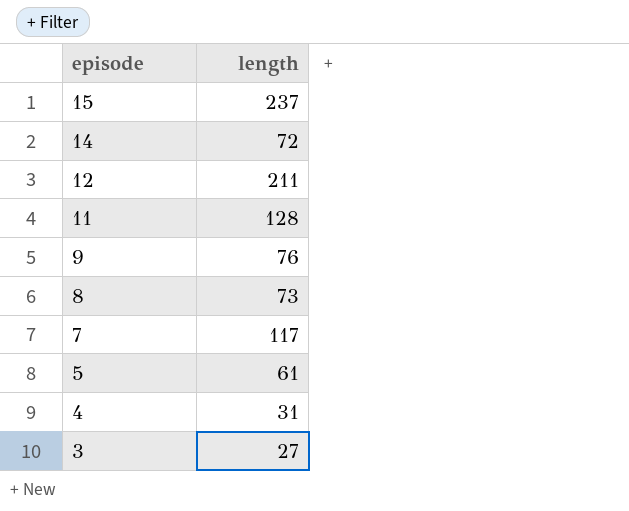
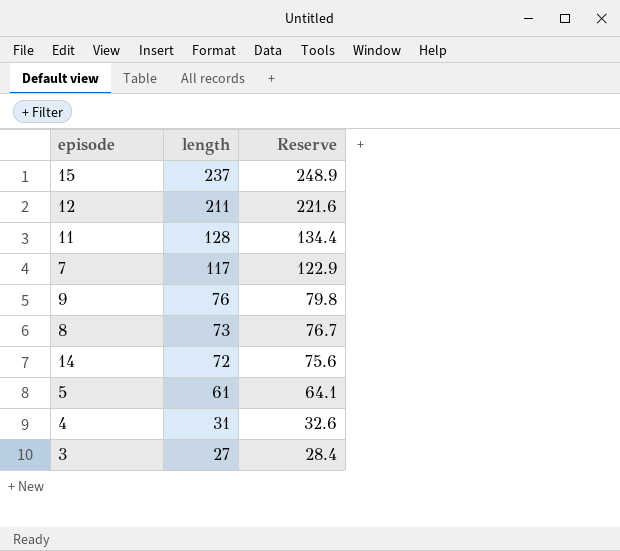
row order: episode descending -> length descending
column Reserve | formula: none -> [length] * 1.05

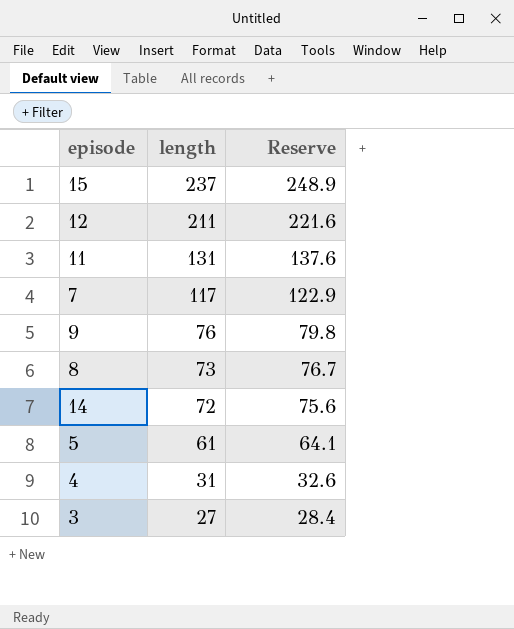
11 | length: 128 -> 131
11 | Reserve: 134.4 -> 137.6

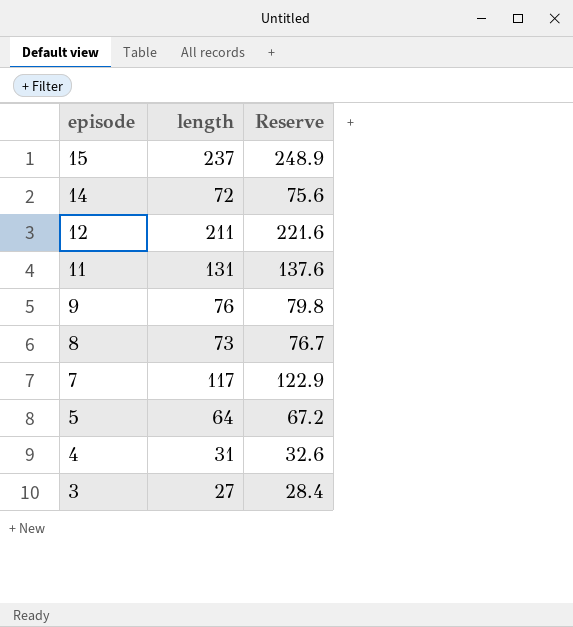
row order: length descending -> episode descending
5 | length: 61 -> 64
5 | Reserve: 64.1 -> 67.2

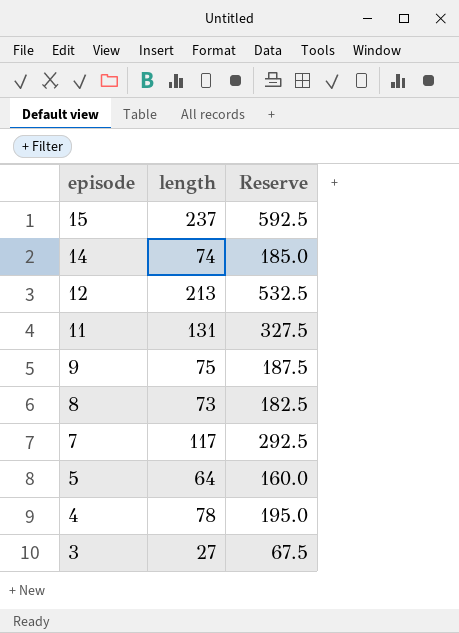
column Reserve | formula: [length] * 1.05 -> [length] * 2.5
14 | length: 72 -> 74
12 | length: 211 -> 213
9 | length: 76 -> 75
4 | length: 31 -> 78

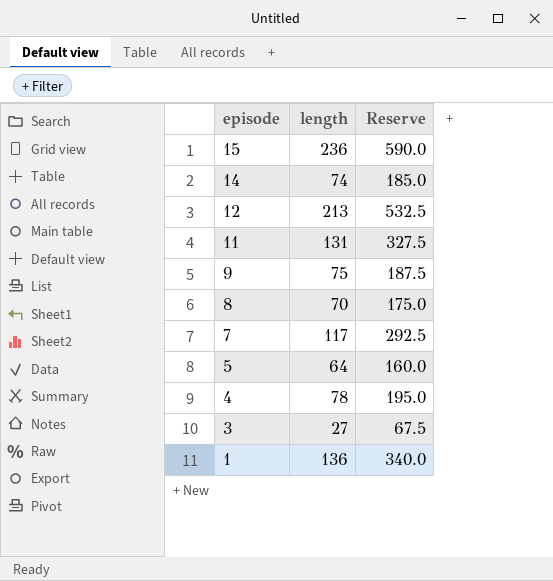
15 | length: 237 -> 236
15 | Reserve: 592.5 -> 590.0
8 | length: 73 -> 70
8 | Reserve: 182.5 -> 175.0
row 1: none -> 136 | 340.0

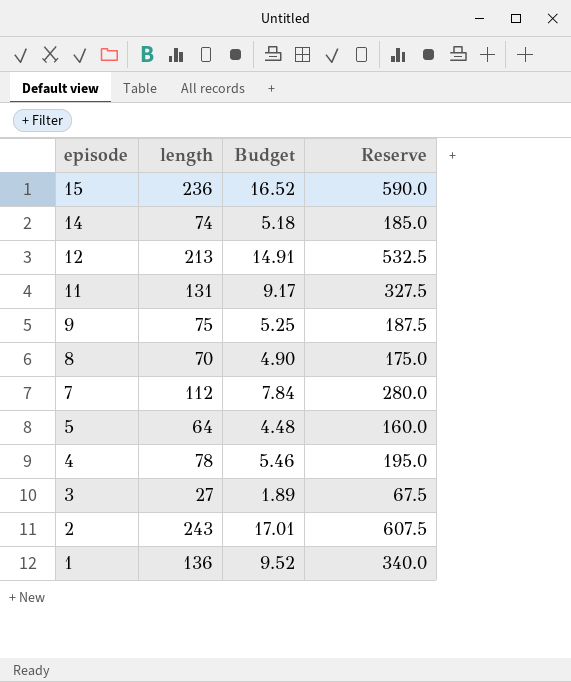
column Budget | formula: none -> [length] * 0.07
7 | length: 117 -> 112
7 | Reserve: 292.5 -> 280.0
row 2: none -> 243 | 17.01 | 607.5

